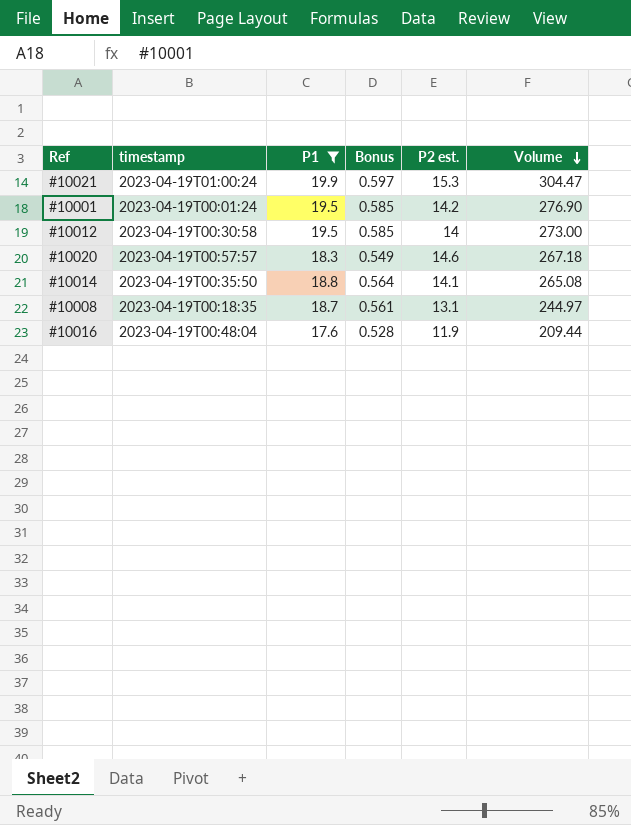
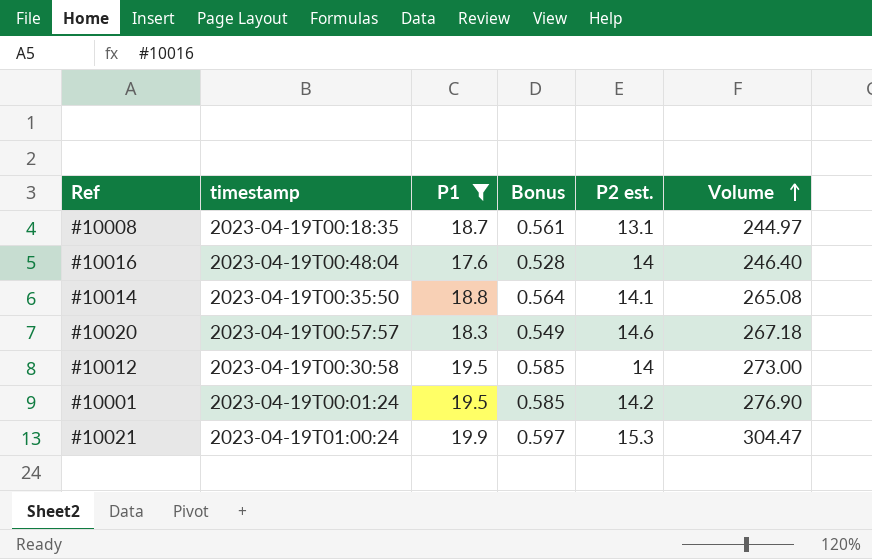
row order: Volume descending -> Volume ascending
#10016 | P2 est.: 11.9 -> 14
#10016 | Volume: 209.44 -> 246.40

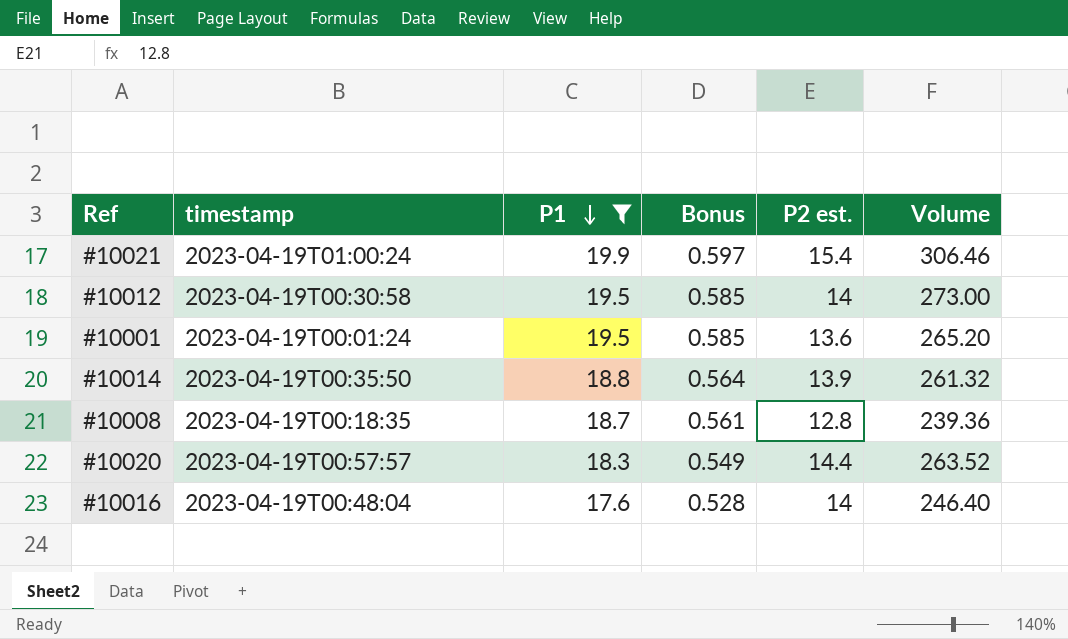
row order: Volume ascending -> P1 descending
#10021 | P2 est.: 15.3 -> 15.4
#10021 | Volume: 304.47 -> 306.46
#10001 | P2 est.: 14.2 -> 13.6
#10001 | Volume: 276.90 -> 265.20
#10014 | P2 est.: 14.1 -> 13.9
#10014 | Volume: 265.08 -> 261.32
#10008 | P2 est.: 13.1 -> 12.8
#10008 | Volume: 244.97 -> 239.36
#10020 | P2 est.: 14.6 -> 14.4
#10020 | Volume: 267.18 -> 263.52

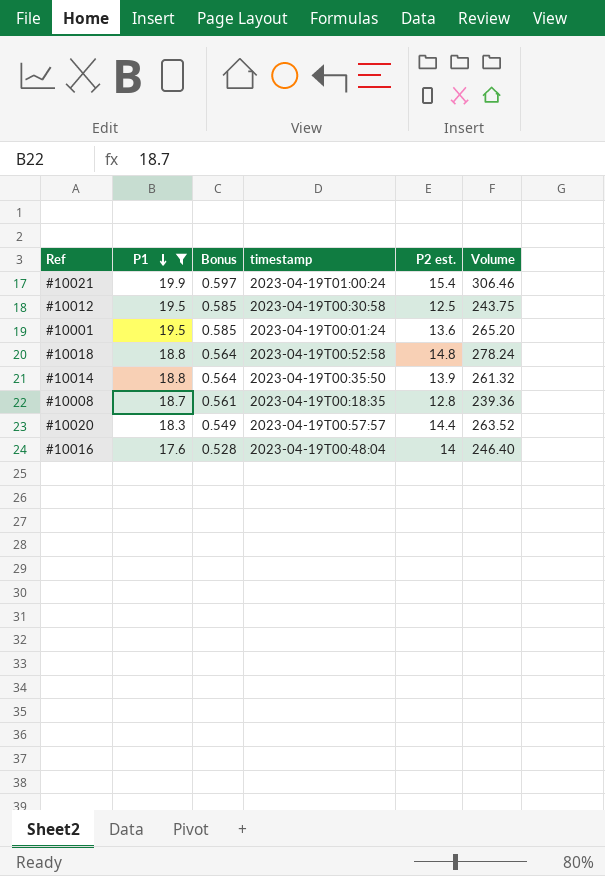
column timestamp | position: 2 -> 4
#10012 | P2 est.: 14 -> 12.5
#10012 | Volume: 273.00 -> 243.75
row #10018: none -> 18.8 | 0.564 | 2023-04-19T00:52:58 | 14.8 | 278.24

